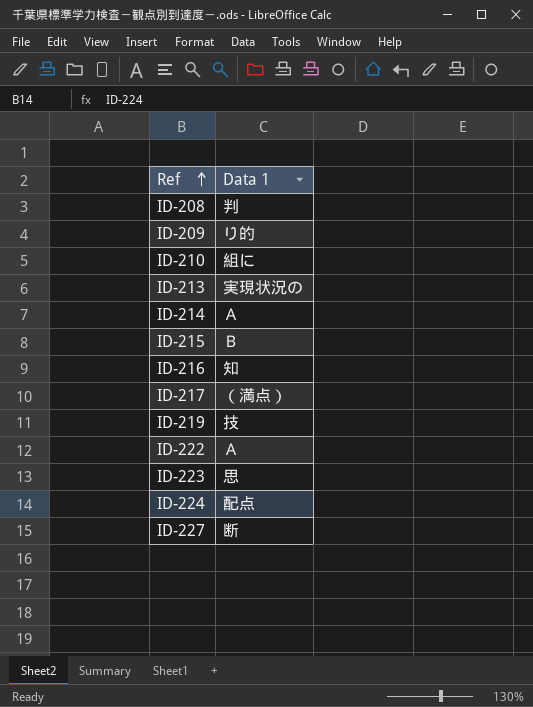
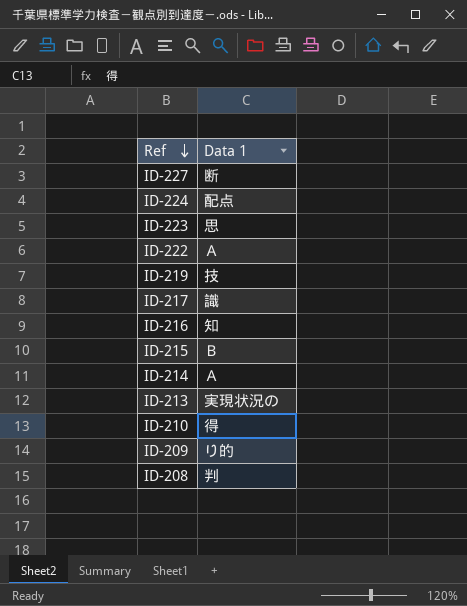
row order: Ref ascending -> Ref descending
ID-217 | Data 1: （満点） -> 識
ID-210 | Data 1: 組に -> 得

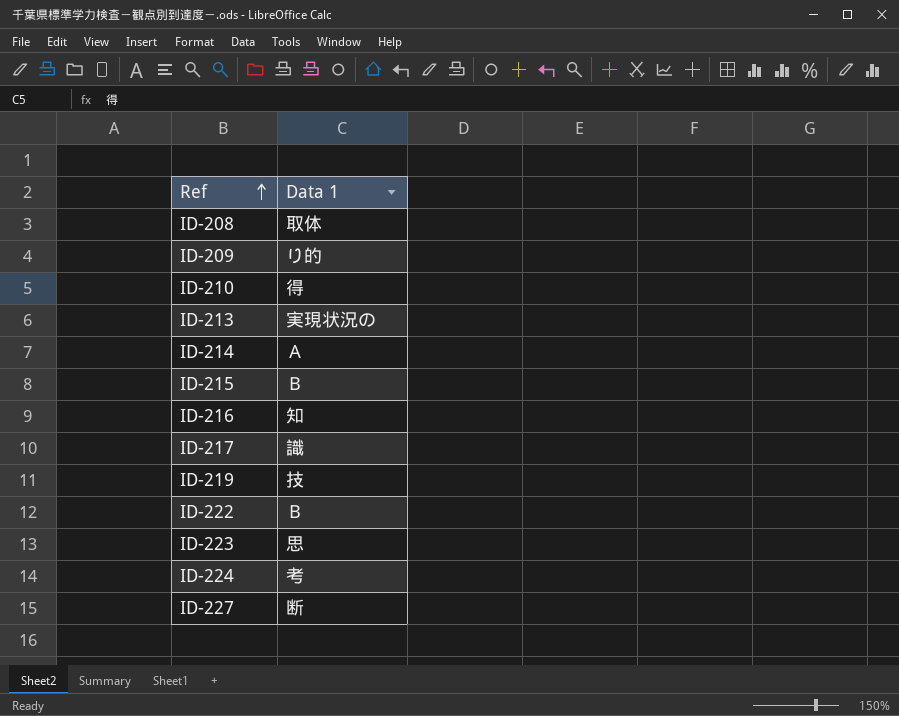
row order: Ref descending -> Ref ascending
ID-208 | Data 1: 判 -> 取体
ID-222 | Data 1: Ａ -> Ｂ
ID-224 | Data 1: 配点 -> 考

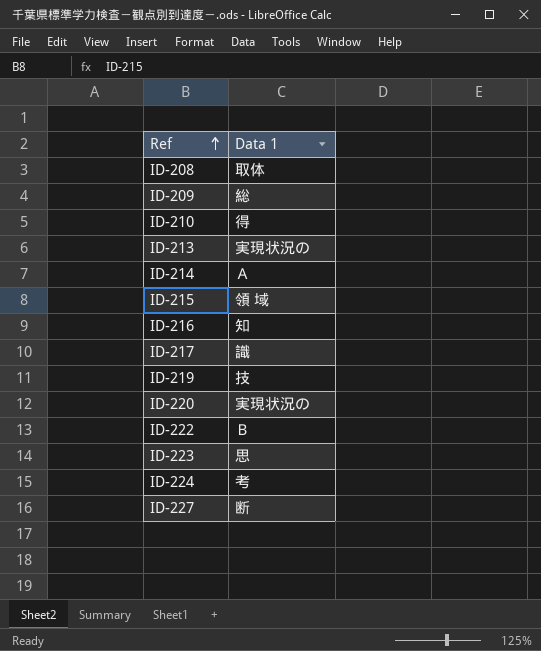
ID-209 | Data 1: り的 -> 総
ID-215 | Data 1: Ｂ -> 領 域
row ID-220: none -> 実現状況の

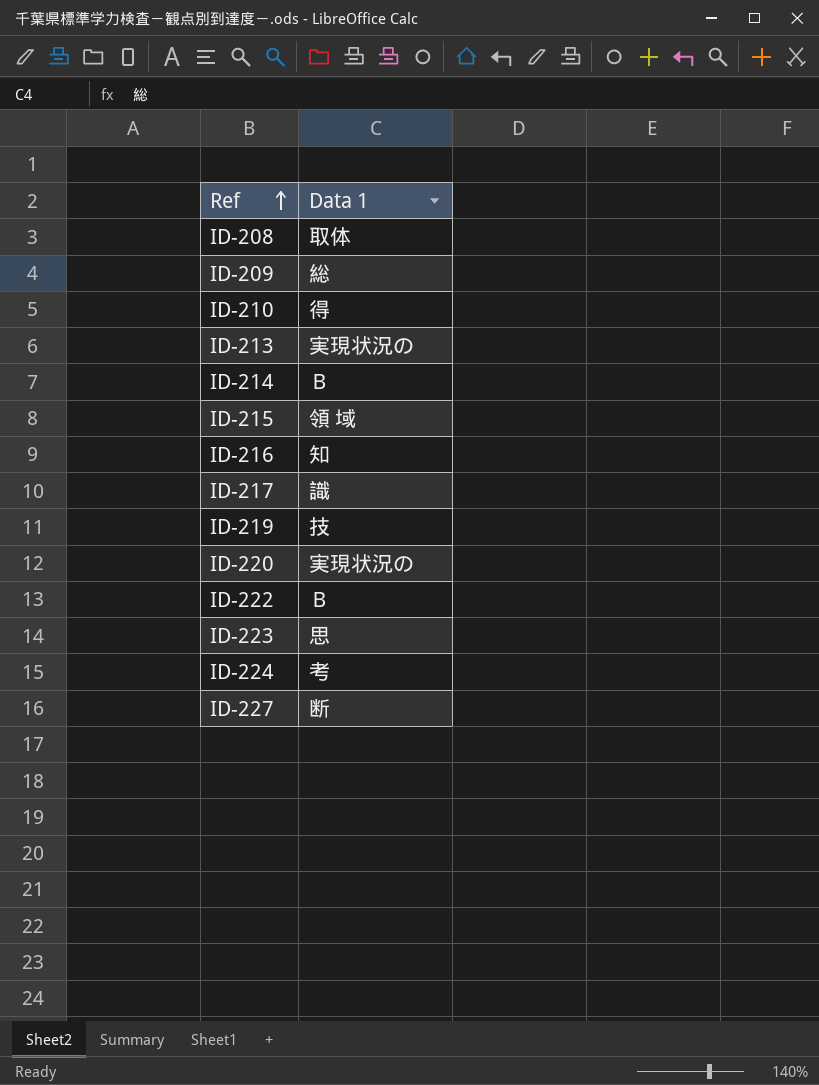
ID-214 | Data 1: Ａ -> Ｂ

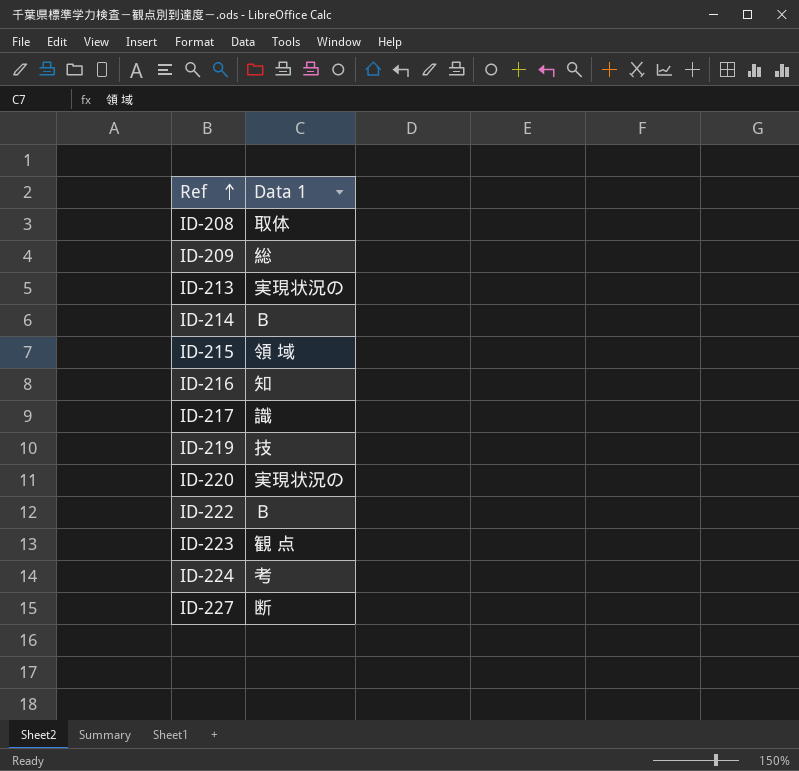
row ID-210: 得 -> none
ID-223 | Data 1: 思 -> 観 点

